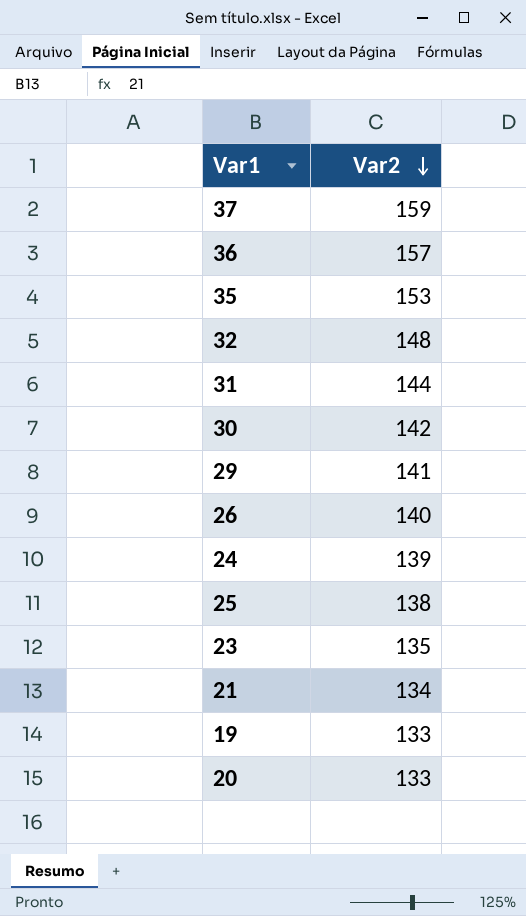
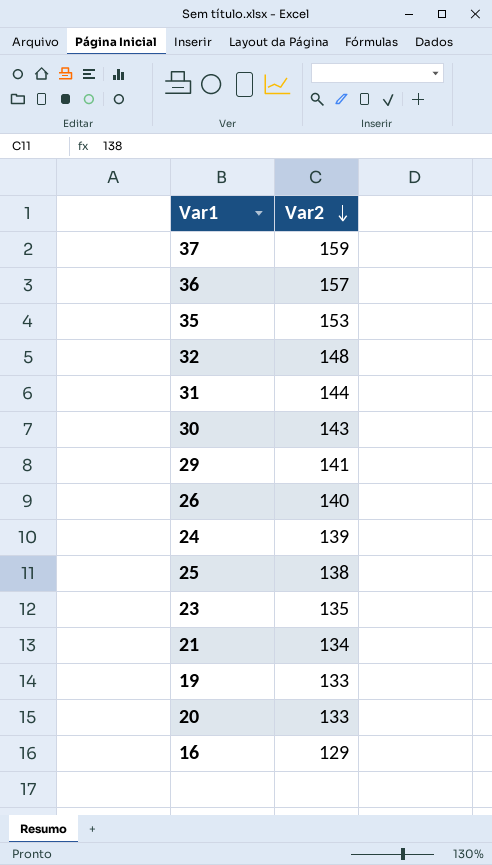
30 | Var2: 142 -> 143
row 16: none -> 129

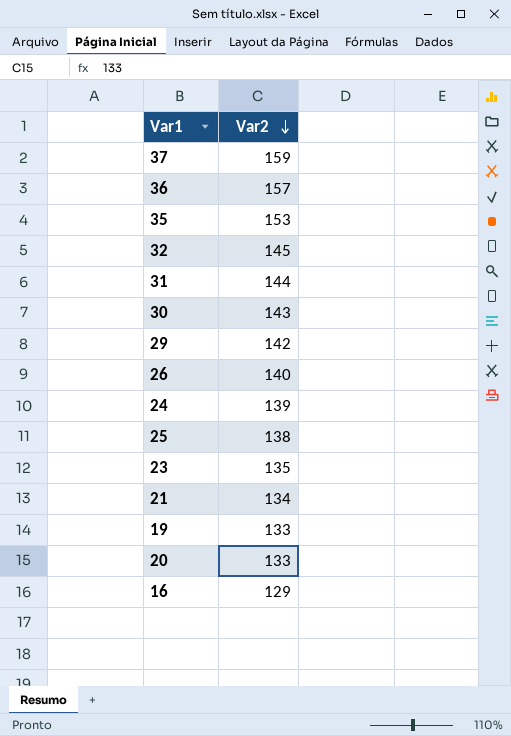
32 | Var2: 148 -> 145
29 | Var2: 141 -> 142

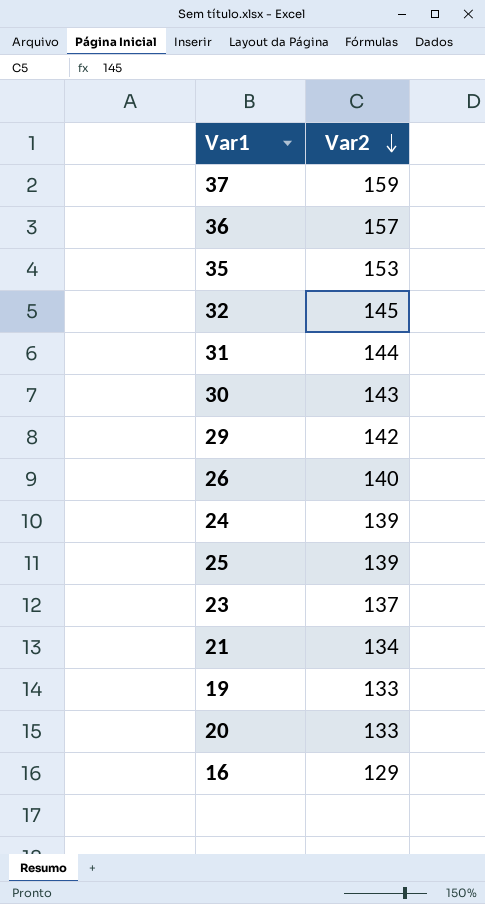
25 | Var2: 138 -> 139
23 | Var2: 135 -> 137

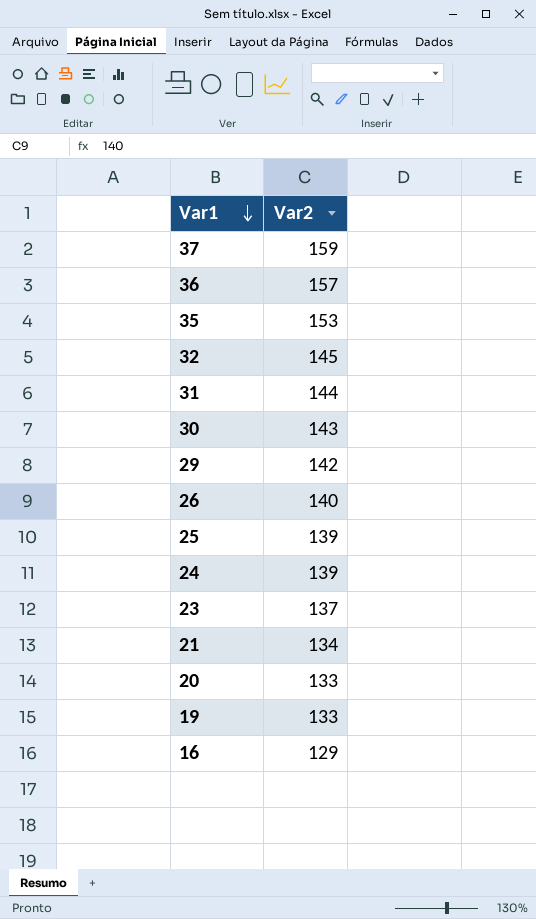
row order: Var2 descending -> Var1 descending

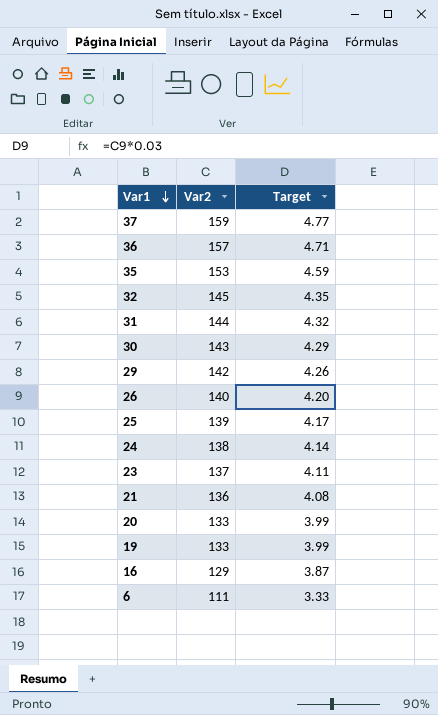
column Target | formula: none -> [Var2] * 0.03
24 | Var2: 139 -> 138
21 | Var2: 134 -> 136
row 6: none -> 111 | 3.33

